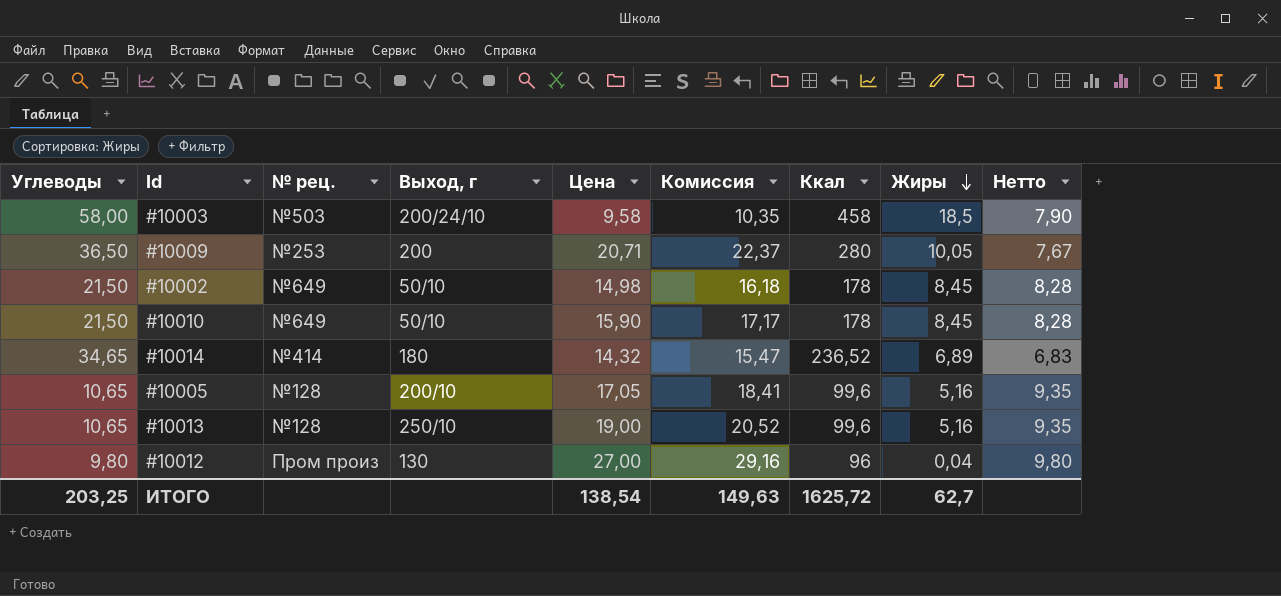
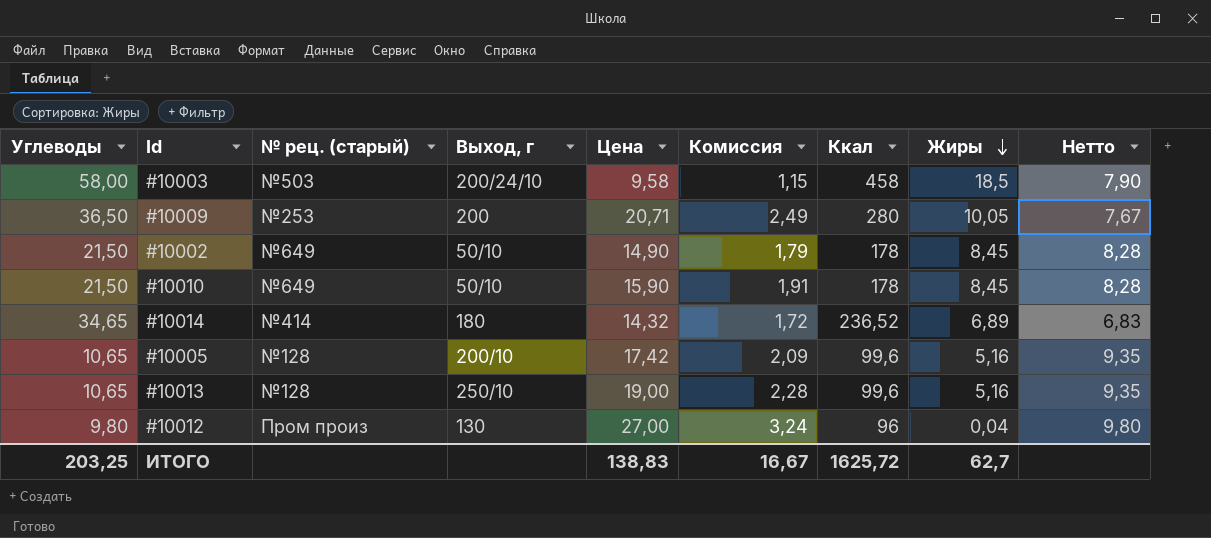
column name: № рец. -> № рец. (старый)
column Комиссия | formula: [Цена] * 1,08 -> [Цена] * 0,12
#10002 | Цена: 14,98 -> 14,90
#10005 | Цена: 17,05 -> 17,42
ИТОГО | Цена: 138,54 -> 138,83
ИТОГО | Комиссия: 149,63 -> 16,67

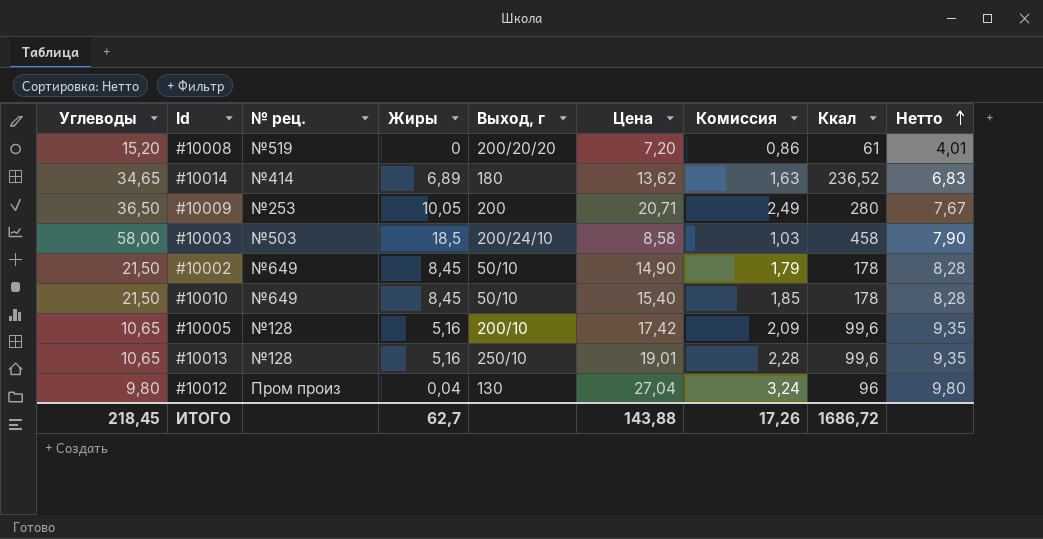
row order: Жиры descending -> Нетто ascending
column name: № рец. (старый) -> № рец.
column Жиры | position: 8 -> 4
row #10008: none -> 15,20 | №519 | 0 | 200/20/20 | 7,20 | 0,86 | 61 | 4,01
#10014 | Цена: 14,32 -> 13,62
#10014 | Комиссия: 1,72 -> 1,63
#10003 | Цена: 9,58 -> 8,58
#10003 | Комиссия: 1,15 -> 1,03
#10010 | Цена: 15,90 -> 15,40
#10010 | Комиссия: 1,91 -> 1,85
#10013 | Цена: 19,00 -> 19,01
#10012 | Цена: 27,00 -> 27,04
ИТОГО | Углеводы: 203,25 -> 218,45
ИТОГО | Цена: 138,83 -> 143,88
ИТОГО | Комиссия: 16,67 -> 17,26
ИТОГО | Ккал: 1625,72 -> 1686,72

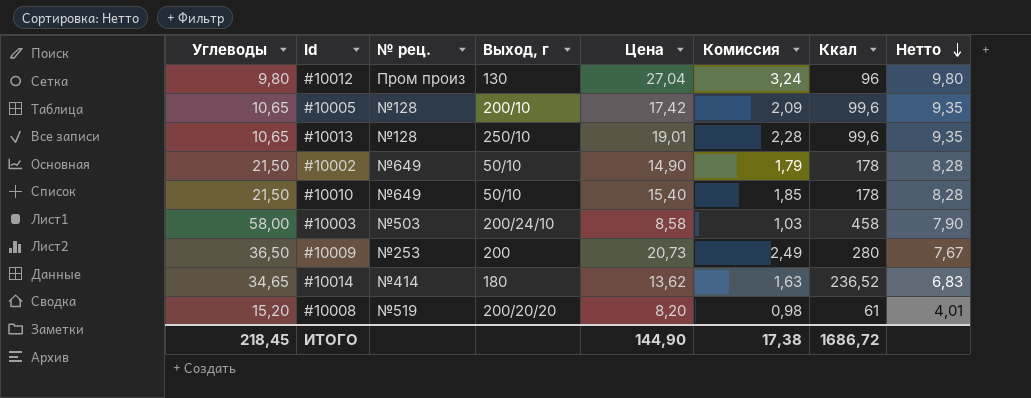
row order: Нетто ascending -> Нетто descending
column Жиры | position: 4 -> none
#10009 | Цена: 20,71 -> 20,73
#10008 | Цена: 7,20 -> 8,20
#10008 | Комиссия: 0,86 -> 0,98
ИТОГО | Цена: 143,88 -> 144,90
ИТОГО | Комиссия: 17,26 -> 17,38

